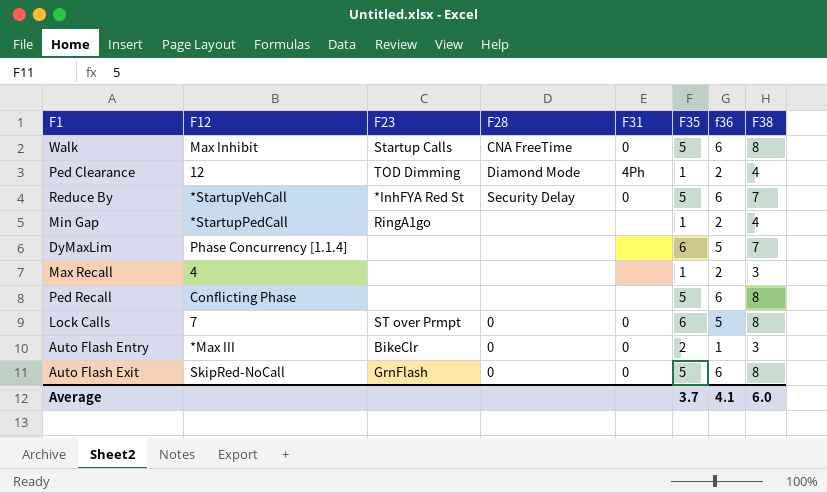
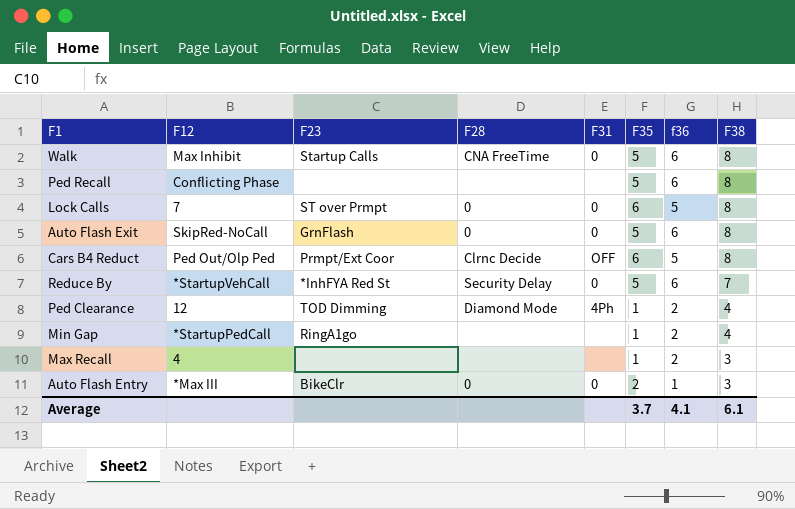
row order: none -> F38 descending
row DyMaxLim: Phase Concurrency [1.1.4] | none | none | none | 6 | 5 | 7 -> none
row Cars B4 Reduct: none -> Ped Out/Olp Ped | Prmpt/Ext Coor | Clrnc Decide | OFF | 6 | 5 | 8
Average | F38: 6.0 -> 6.1

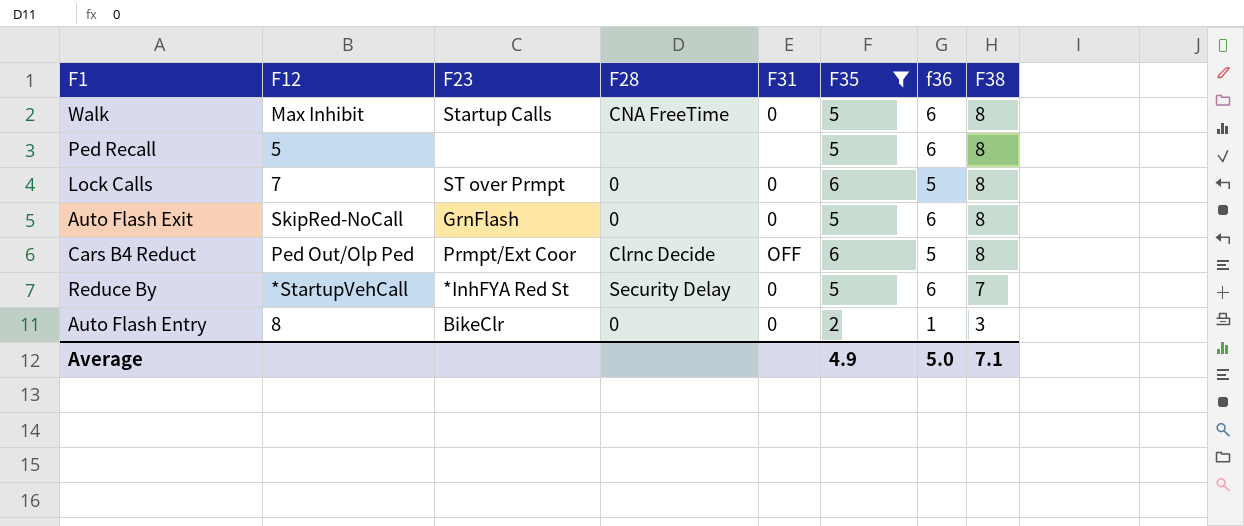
filter: none -> F35 != 1
Ped Recall | F12: Conflicting Phase -> 5
Auto Flash Entry | F12: *Max III -> 8
Average | F35: 3.7 -> 4.9
Average | f36: 4.1 -> 5.0
Average | F38: 6.1 -> 7.1

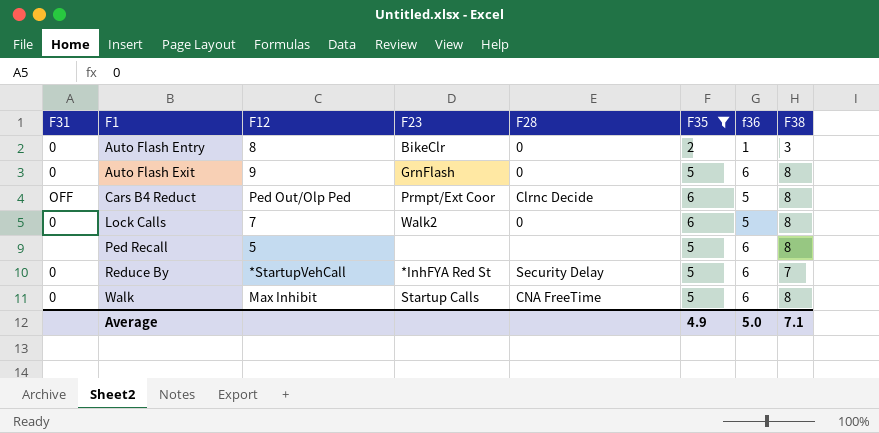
row order: F38 descending -> F1 ascending
column F31 | position: 5 -> 1
Auto Flash Exit | F12: SkipRed-NoCall -> 9
Lock Calls | F23: ST over Prmpt -> Walk2

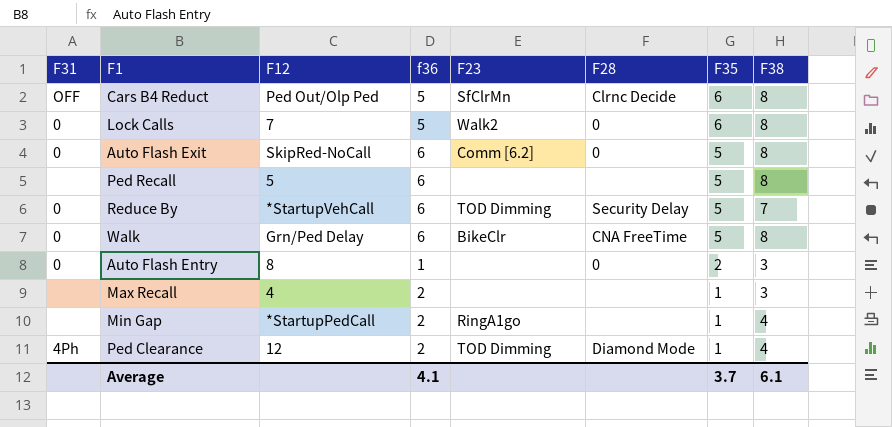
filter: F35 != 1 -> none
row order: F1 ascending -> F35 descending
column f36 | position: 7 -> 4
Cars B4 Reduct | F23: Prmpt/Ext Coor -> SfClrMn
Auto Flash Exit | F12: 9 -> SkipRed-NoCall
Auto Flash Exit | F23: GrnFlash -> Comm [6.2]
Reduce By | F23: *InhFYA Red St -> TOD Dimming
Walk | F12: Max Inhibit -> Grn/Ped Delay
Walk | F23: Startup Calls -> BikeClr
Auto Flash Entry | F23: BikeClr -> none
Average | f36: 5.0 -> 4.1
Average | F35: 4.9 -> 3.7
Average | F38: 7.1 -> 6.1

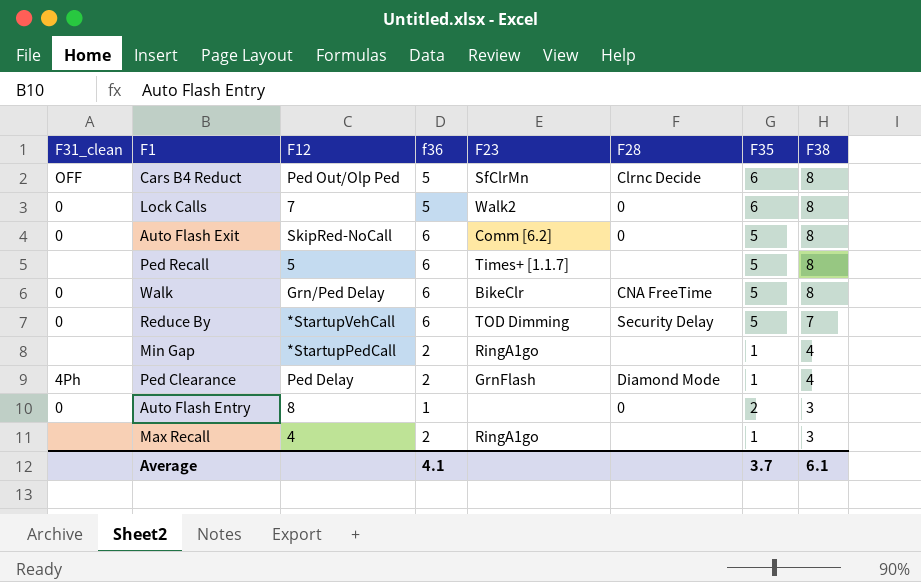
row order: F35 descending -> F38 descending
column name: F31 -> F31_clean
Ped Recall | F23: none -> Times+ [1.1.7]
Ped Clearance | F12: 12 -> Ped Delay
Ped Clearance | F23: TOD Dimming -> GrnFlash
Max Recall | F23: none -> RingA1go

